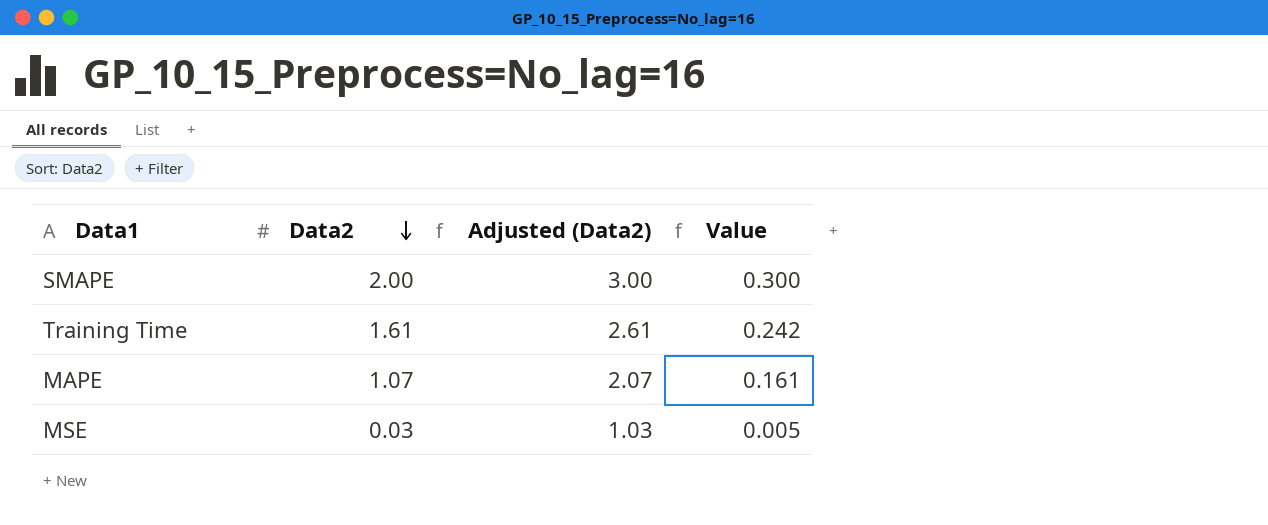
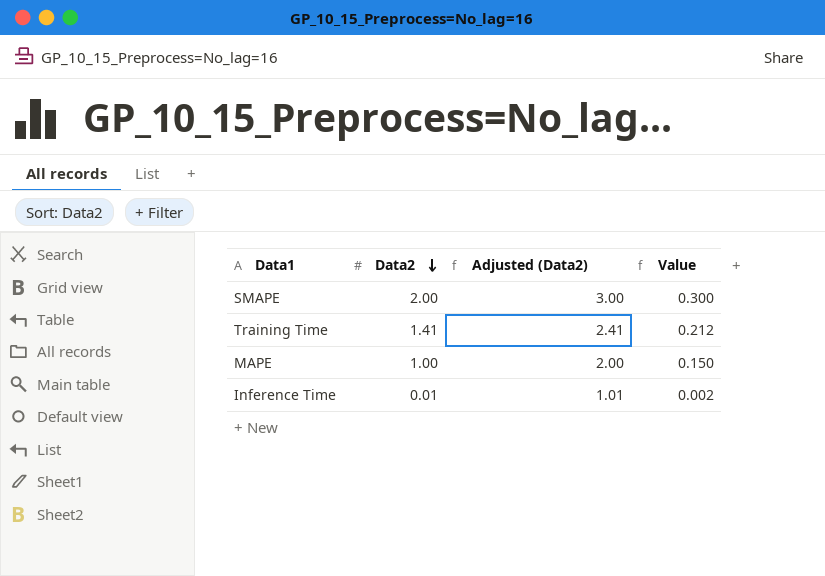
row MSE: 0.03 | 1.03 | 0.005 -> none
Training Time | Data2: 1.61 -> 1.41
Training Time | Adjusted (Data2): 2.61 -> 2.41
Training Time | Value: 0.242 -> 0.212
MAPE | Data2: 1.07 -> 1.00
MAPE | Adjusted (Data2): 2.07 -> 2.00
MAPE | Value: 0.161 -> 0.150
row Inference Time: none -> 0.01 | 1.01 | 0.002

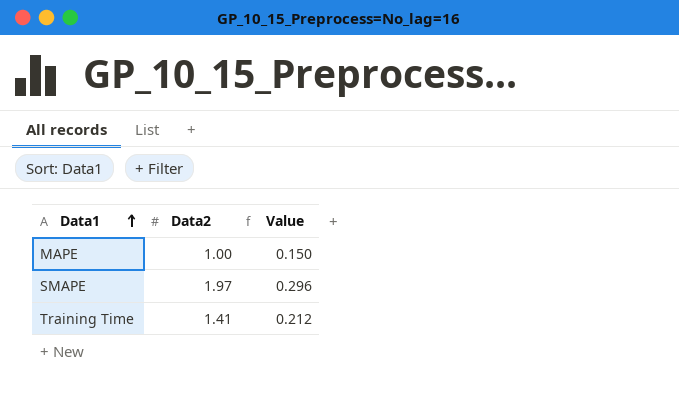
row order: Data2 descending -> Data1 ascending
column Adjusted (Data2) | formula: [Data2] + 1 -> none
row Inference Time: 0.01 | 1.01 | 0.002 -> none
SMAPE | Data2: 2.00 -> 1.97
SMAPE | Value: 0.300 -> 0.296

